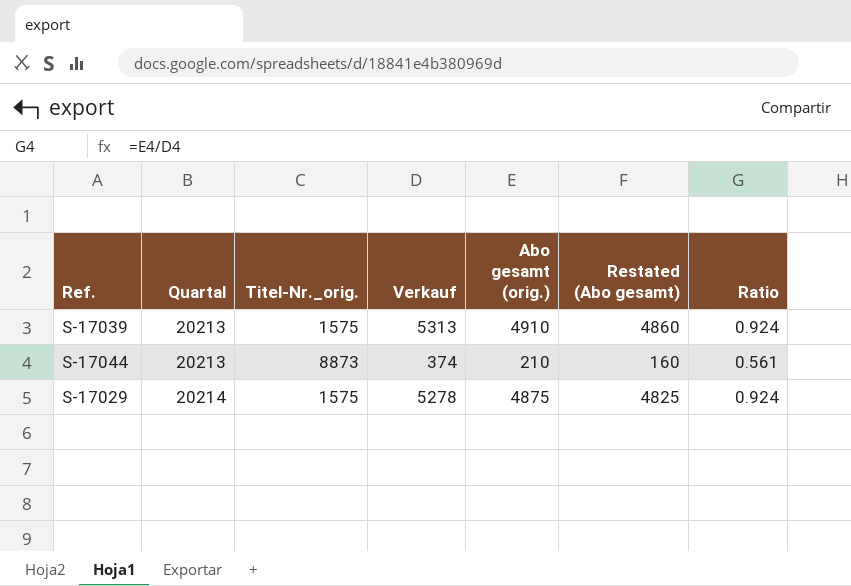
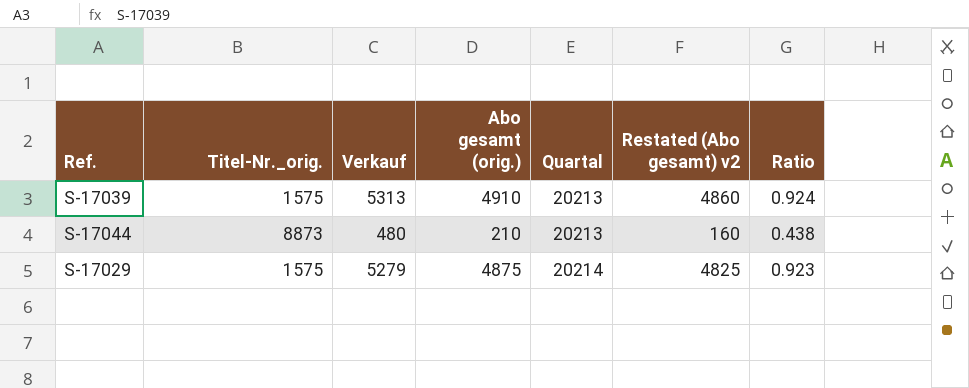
column Quartal | position: 2 -> 5
column name: Restated (Abo gesamt) -> Restated (Abo gesamt) v2
S-17044 | Verkauf: 374 -> 480
S-17044 | Ratio: 0.561 -> 0.438
S-17029 | Verkauf: 5278 -> 5279
S-17029 | Ratio: 0.924 -> 0.923

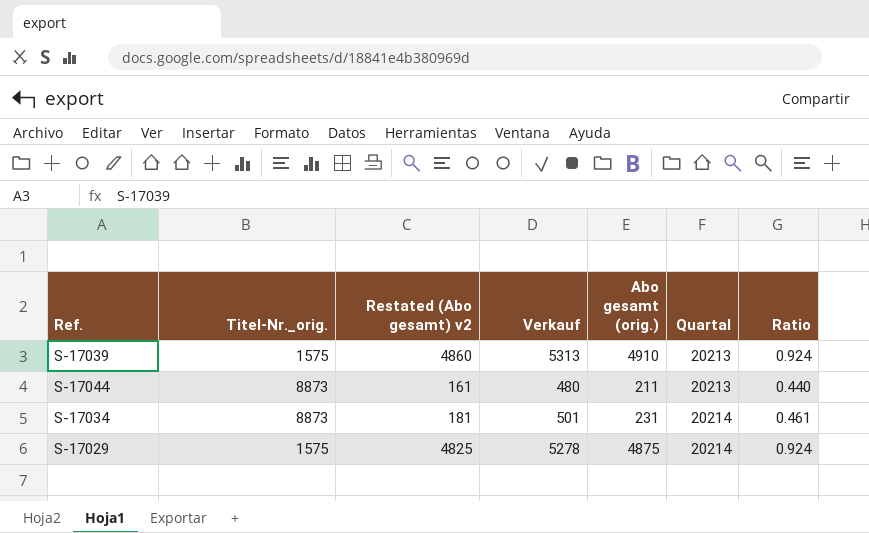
column Restated (Abo gesamt) v2 | position: 6 -> 3
S-17044 | Restated (Abo gesamt) v2: 160 -> 161
S-17044 | Abo gesamt (orig.): 210 -> 211
S-17044 | Ratio: 0.438 -> 0.440
row S-17034: none -> 8873 | 181 | 501 | 231 | 20214 | 0.461
S-17029 | Verkauf: 5279 -> 5278
S-17029 | Ratio: 0.923 -> 0.924

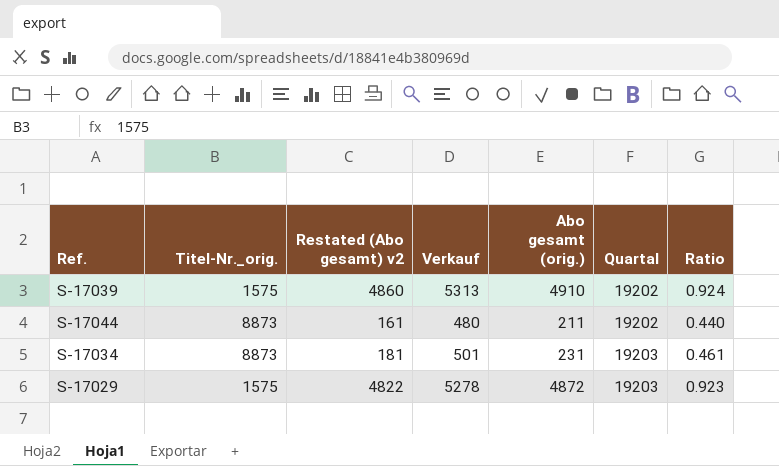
S-17039 | Quartal: 20213 -> 19202
S-17044 | Quartal: 20213 -> 19202
S-17034 | Quartal: 20214 -> 19203
S-17029 | Restated (Abo gesamt) v2: 4825 -> 4822
S-17029 | Abo gesamt (orig.): 4875 -> 4872
S-17029 | Quartal: 20214 -> 19203
S-17029 | Ratio: 0.924 -> 0.923

